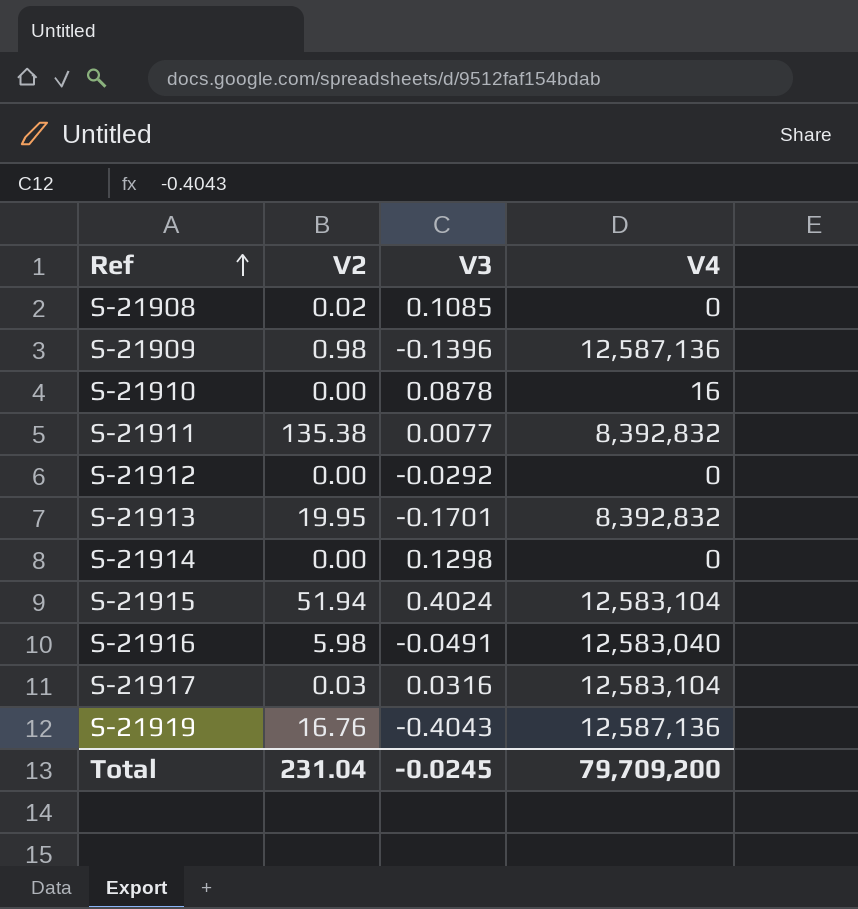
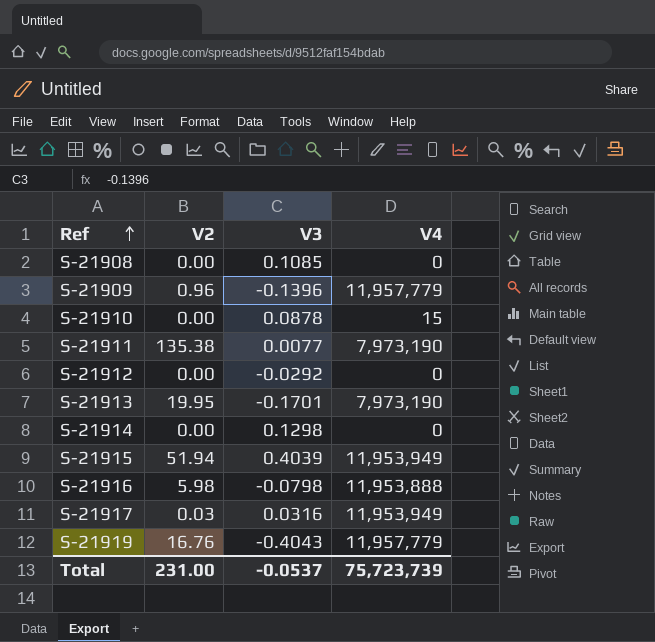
S-21908 | V2: 0.02 -> 0.00
S-21909 | V2: 0.98 -> 0.96
S-21909 | V4: 12,587,136 -> 11,957,779
S-21910 | V4: 16 -> 15
S-21911 | V4: 8,392,832 -> 7,973,190
S-21913 | V4: 8,392,832 -> 7,973,190
S-21915 | V3: 0.4024 -> 0.4039
S-21915 | V4: 12,583,104 -> 11,953,949
S-21916 | V3: -0.0491 -> -0.0798
S-21916 | V4: 12,583,040 -> 11,953,888
S-21917 | V4: 12,583,104 -> 11,953,949
S-21919 | V4: 12,587,136 -> 11,957,779
Total | V2: 231.04 -> 231.00
Total | V3: -0.0245 -> -0.0537
Total | V4: 79,709,200 -> 75,723,739

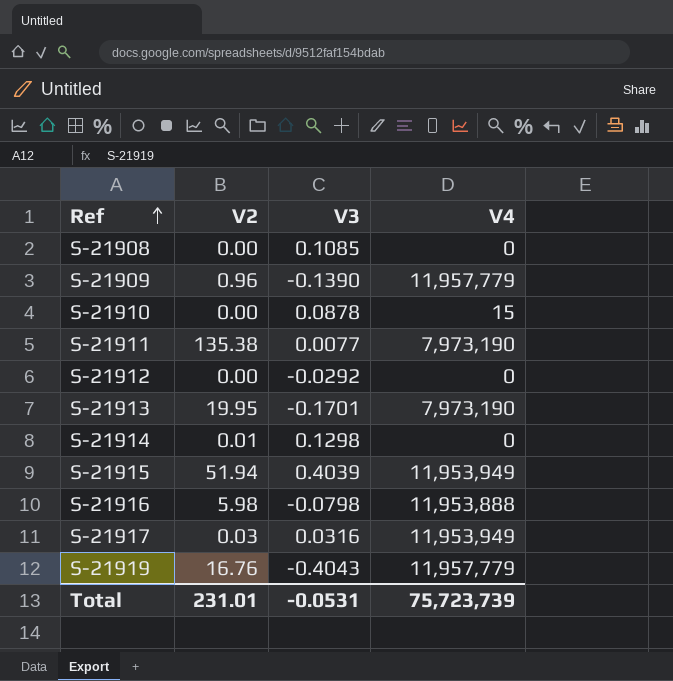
S-21909 | V3: -0.1396 -> -0.1390
S-21914 | V2: 0.00 -> 0.01
Total | V2: 231.00 -> 231.01
Total | V3: -0.0537 -> -0.0531

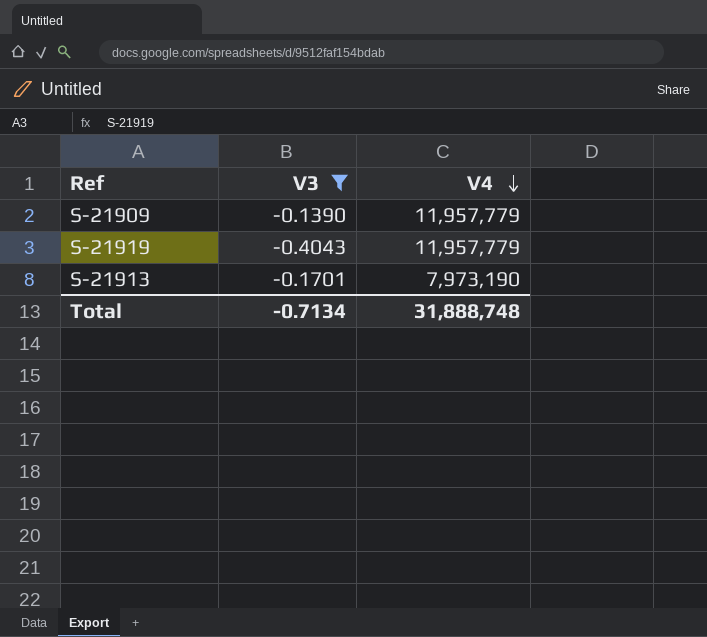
filter: none -> V3 <= -0.1390
row order: Ref ascending -> V4 descending
column V2 | position: 2 -> none
Total | V3: -0.0531 -> -0.7134
Total | V4: 75,723,739 -> 31,888,748

